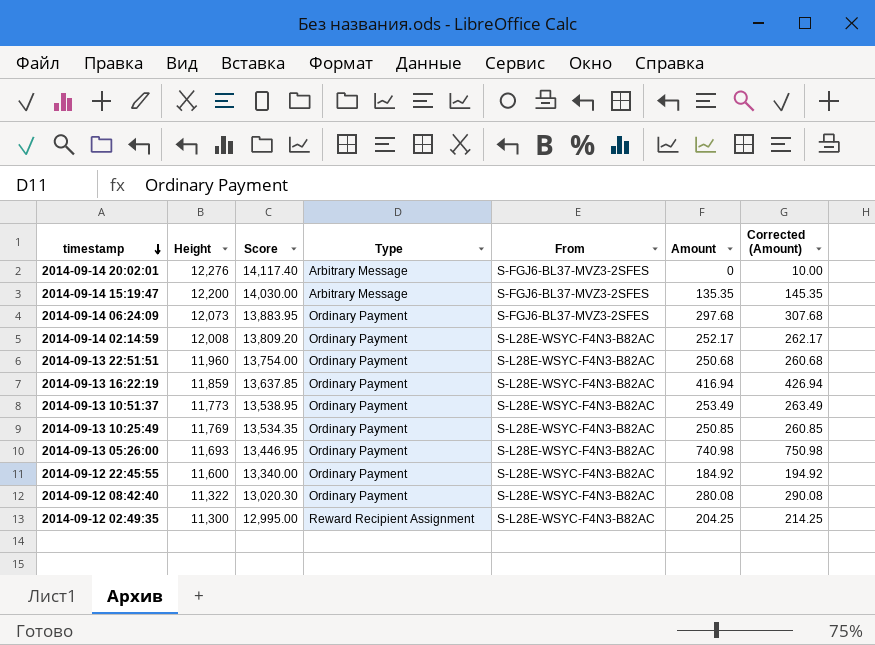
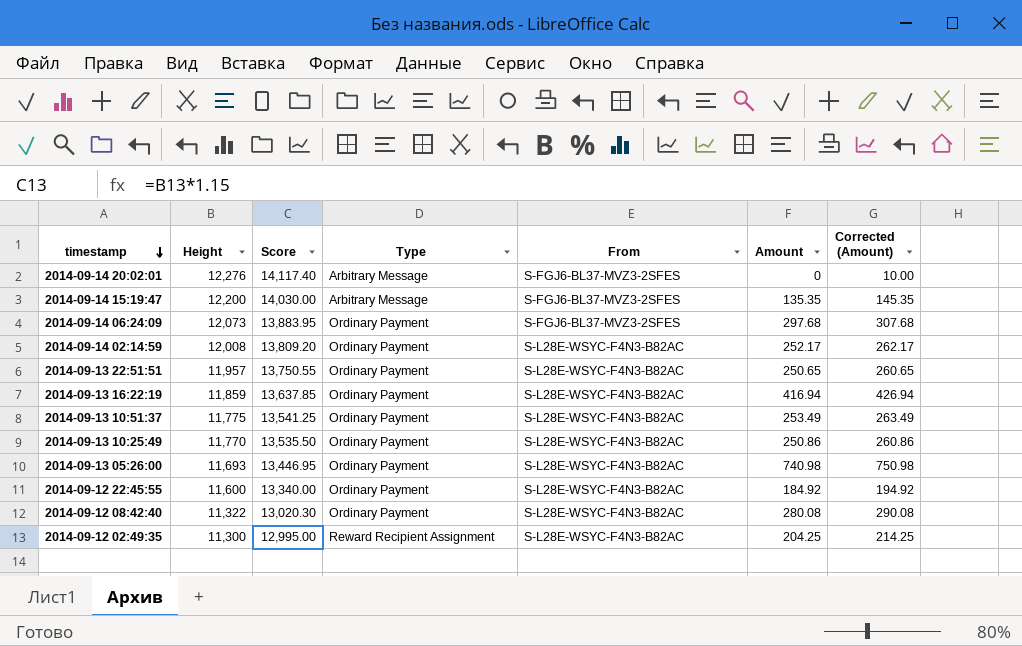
2014-09-13 22:51:51 | Height: 11,960 -> 11,957
2014-09-13 22:51:51 | Score: 13,754.00 -> 13,750.55
2014-09-13 22:51:51 | Amount: 250.68 -> 250.65
2014-09-13 22:51:51 | Corrected (Amount): 260.68 -> 260.65
2014-09-13 10:51:37 | Height: 11,773 -> 11,775
2014-09-13 10:51:37 | Score: 13,538.95 -> 13,541.25
2014-09-13 10:25:49 | Height: 11,769 -> 11,770
2014-09-13 10:25:49 | Score: 13,534.35 -> 13,535.50
2014-09-13 10:25:49 | Amount: 250.85 -> 250.86
2014-09-13 10:25:49 | Corrected (Amount): 260.85 -> 260.86

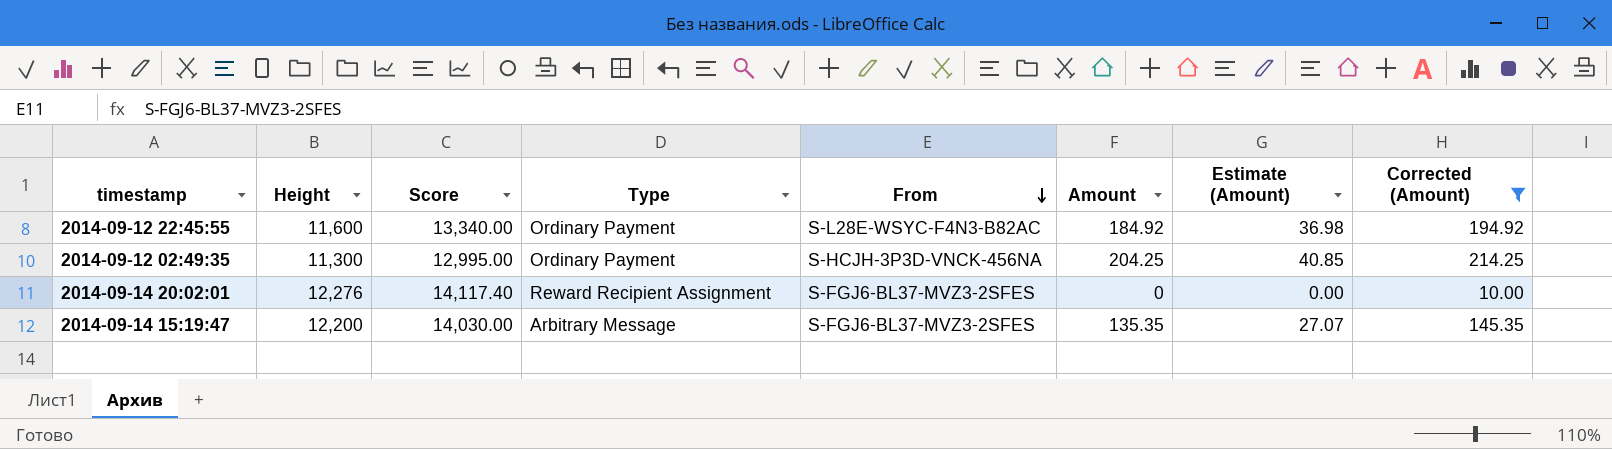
filter: none -> Corrected (Amount) <= 214.25
row order: timestamp descending -> From descending
column Estimate (Amount) | formula: none -> [Amount] * 0.2
2014-09-12 02:49:35 | Type: Reward Recipient Assignment -> Ordinary Payment
2014-09-12 02:49:35 | From: S-L28E-WSYC-F4N3-B82AC -> S-HCJH-3P3D-VNCK-456NA
2014-09-14 20:02:01 | Type: Arbitrary Message -> Reward Recipient Assignment

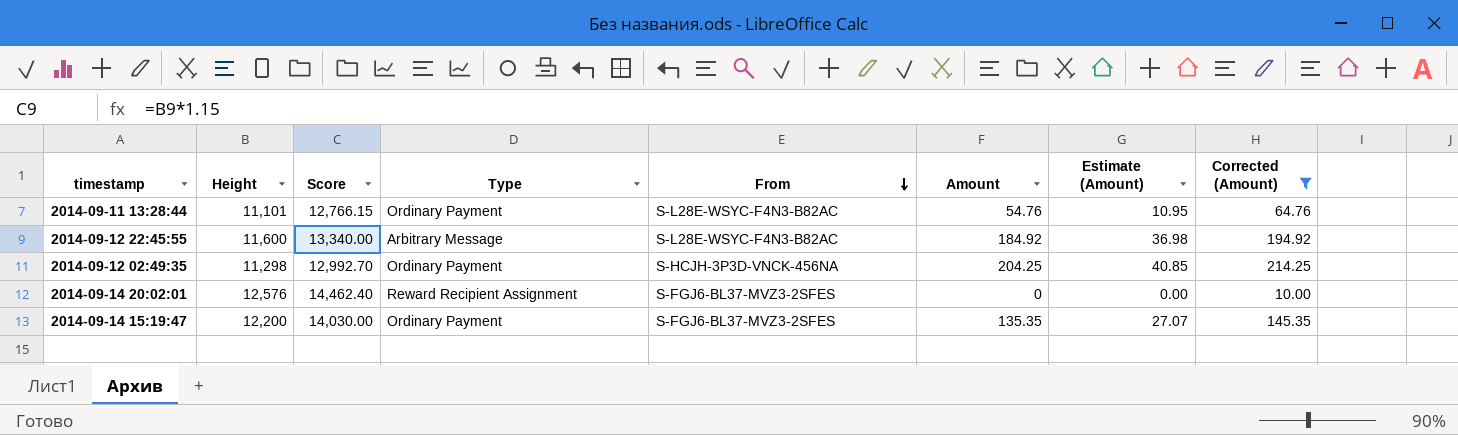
row 2014-09-11 13:28:44: none -> 11,101 | 12,766.15 | Ordinary Payment | S-L28E-WSYC-F4N3-B82AC | 54.76 | 10.95 | 64.76
2014-09-12 22:45:55 | Type: Ordinary Payment -> Arbitrary Message
2014-09-12 02:49:35 | Height: 11,300 -> 11,298
2014-09-12 02:49:35 | Score: 12,995.00 -> 12,992.70
2014-09-14 20:02:01 | Height: 12,276 -> 12,576
2014-09-14 20:02:01 | Score: 14,117.40 -> 14,462.40
2014-09-14 15:19:47 | Type: Arbitrary Message -> Ordinary Payment

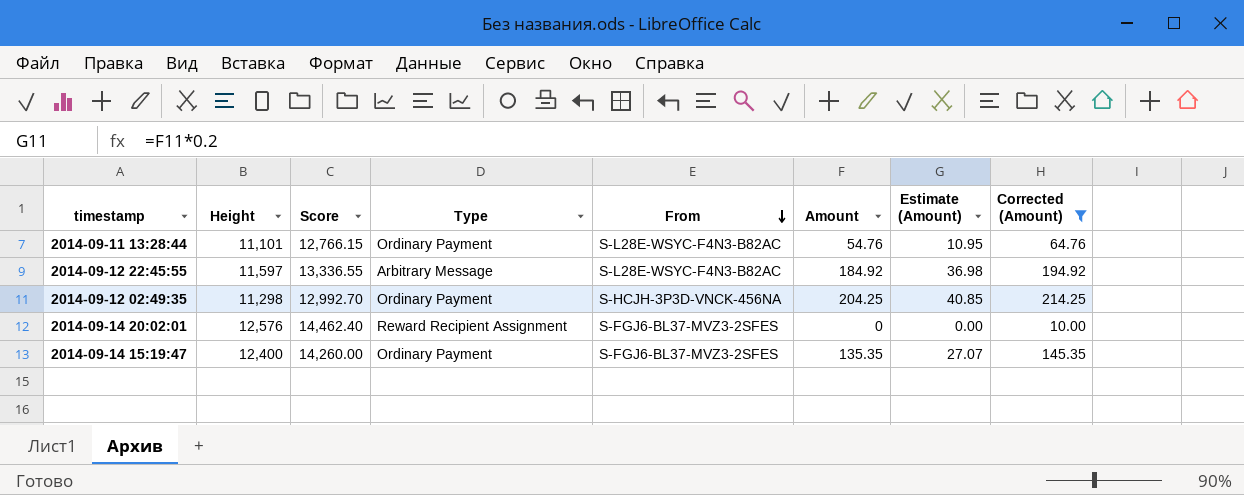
2014-09-12 22:45:55 | Height: 11,600 -> 11,597
2014-09-12 22:45:55 | Score: 13,340.00 -> 13,336.55
2014-09-14 15:19:47 | Height: 12,200 -> 12,400
2014-09-14 15:19:47 | Score: 14,030.00 -> 14,260.00

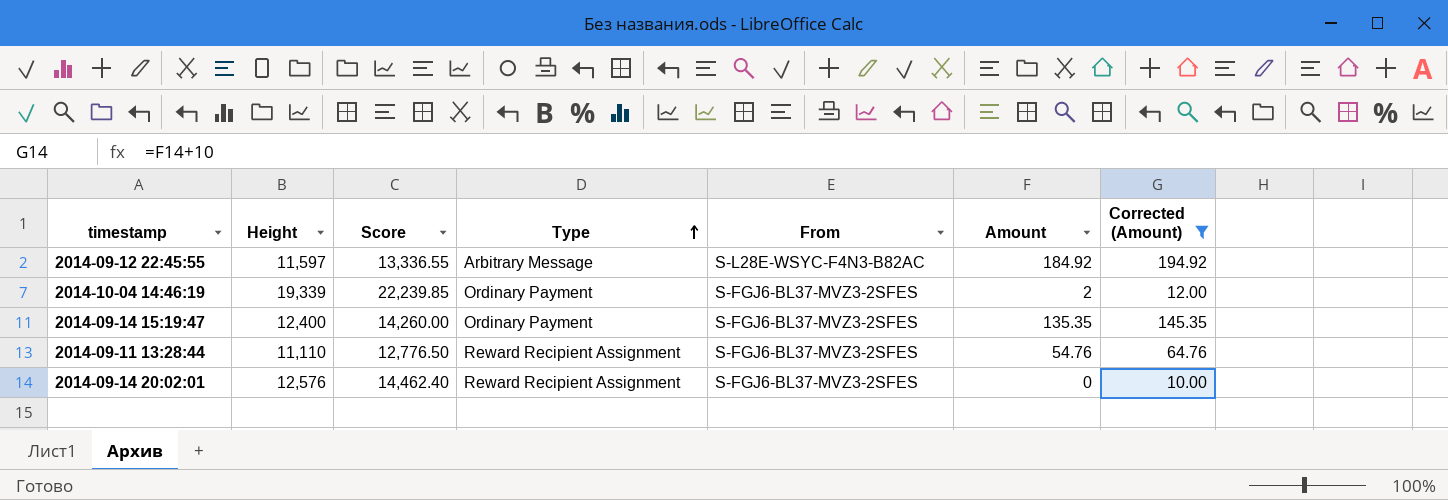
row order: From descending -> Type ascending
column Estimate (Amount) | formula: [Amount] * 0.2 -> none
row 2014-09-12 02:49:35: 11,298 | 12,992.70 | Ordinary Payment | S-HCJH-3P3D-VNCK-456NA | 204.25 | 40.85 | 214.25 -> none
row 2014-10-04 14:46:19: none -> 19,339 | 22,239.85 | Ordinary Payment | S-FGJ6-BL37-MVZ3-2SFES | 2 | 12.00
2014-09-11 13:28:44 | Height: 11,101 -> 11,110
2014-09-11 13:28:44 | Score: 12,766.15 -> 12,776.50
2014-09-11 13:28:44 | Type: Ordinary Payment -> Reward Recipient Assignment
2014-09-11 13:28:44 | From: S-L28E-WSYC-F4N3-B82AC -> S-FGJ6-BL37-MVZ3-2SFES

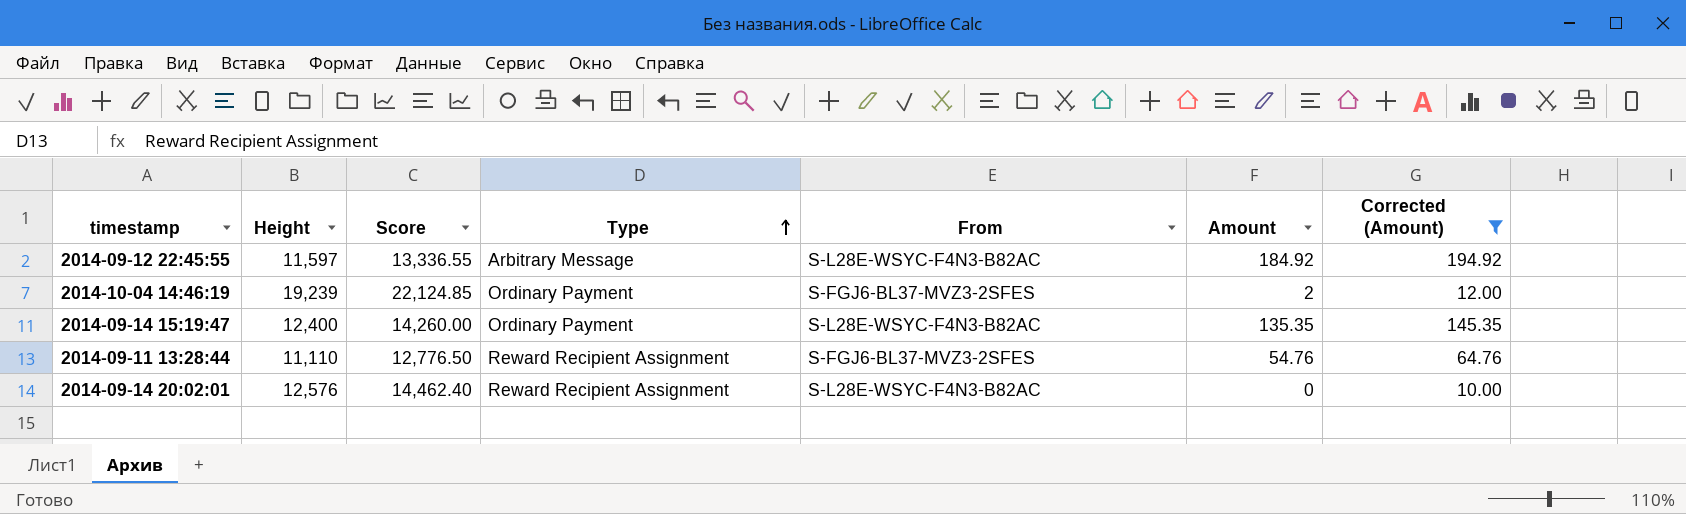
2014-10-04 14:46:19 | Height: 19,339 -> 19,239
2014-10-04 14:46:19 | Score: 22,239.85 -> 22,124.85
2014-09-14 15:19:47 | From: S-FGJ6-BL37-MVZ3-2SFES -> S-L28E-WSYC-F4N3-B82AC
2014-09-14 20:02:01 | From: S-FGJ6-BL37-MVZ3-2SFES -> S-L28E-WSYC-F4N3-B82AC

